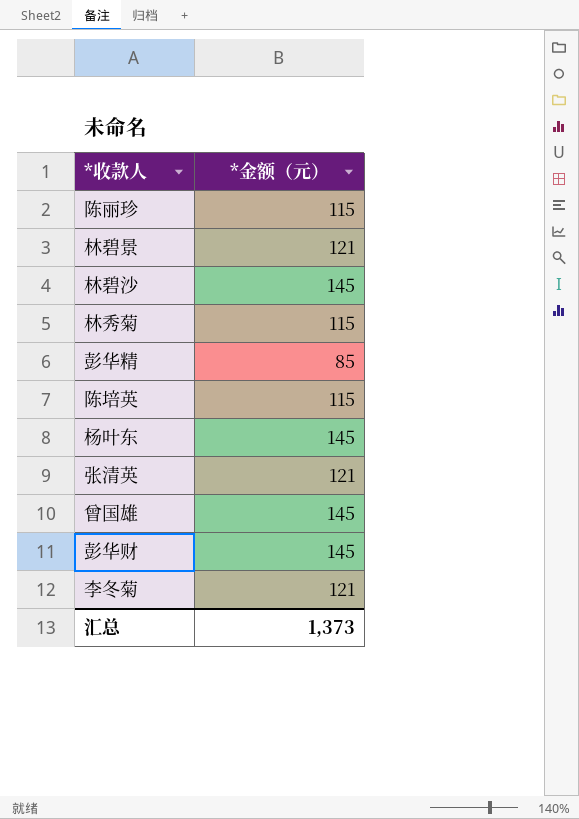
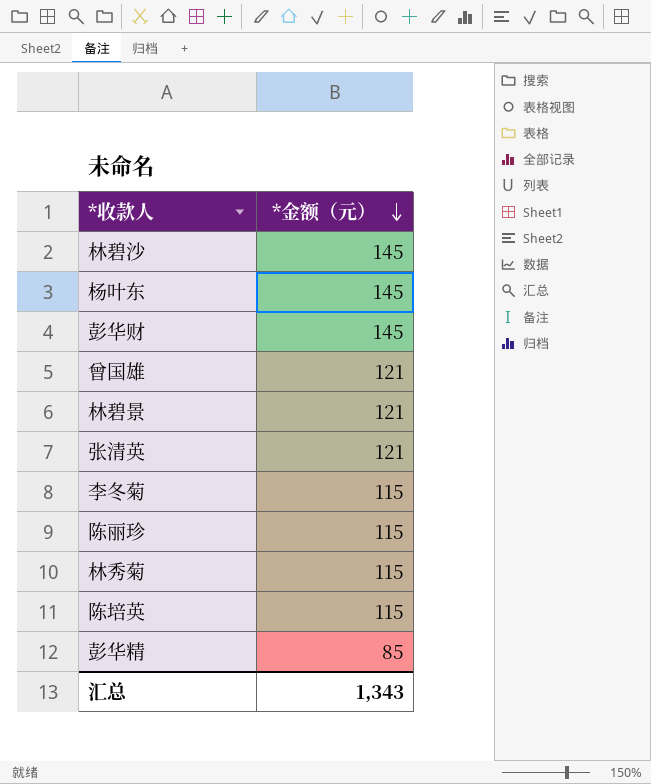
row order: none -> *金额（元） descending
曾国雄 | *金额（元）: 145 -> 121
李冬菊 | *金额（元）: 121 -> 115
汇总 | *金额（元）: 1,373 -> 1,343

